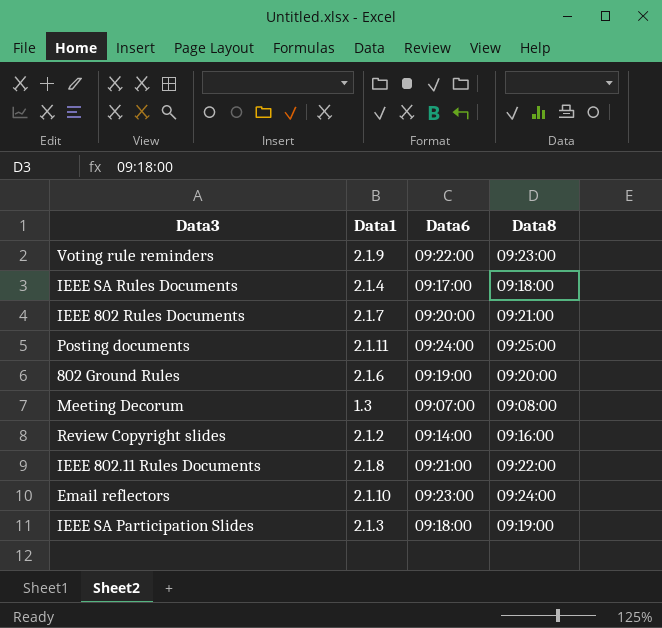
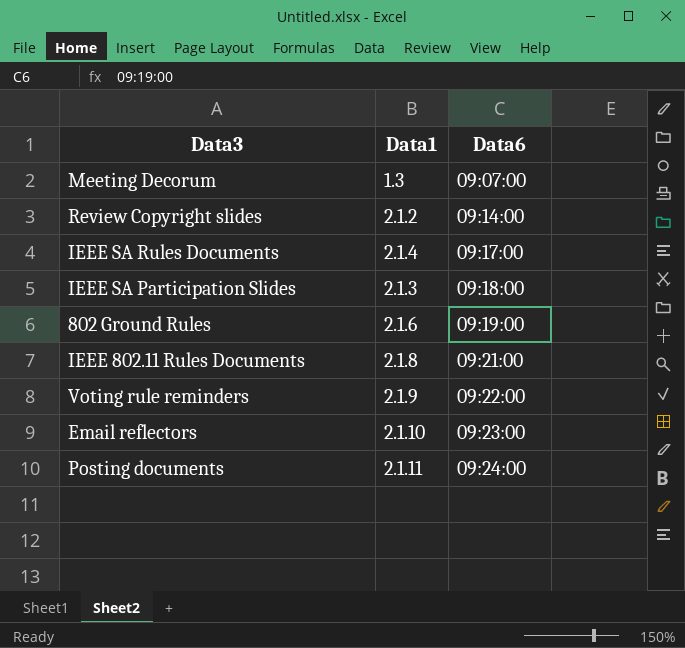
row order: none -> Data6 ascending
column Data8 | position: 4 -> none
row IEEE 802 Rules Documents: 2.1.7 | 09:20:00 | 09:21:00 -> none

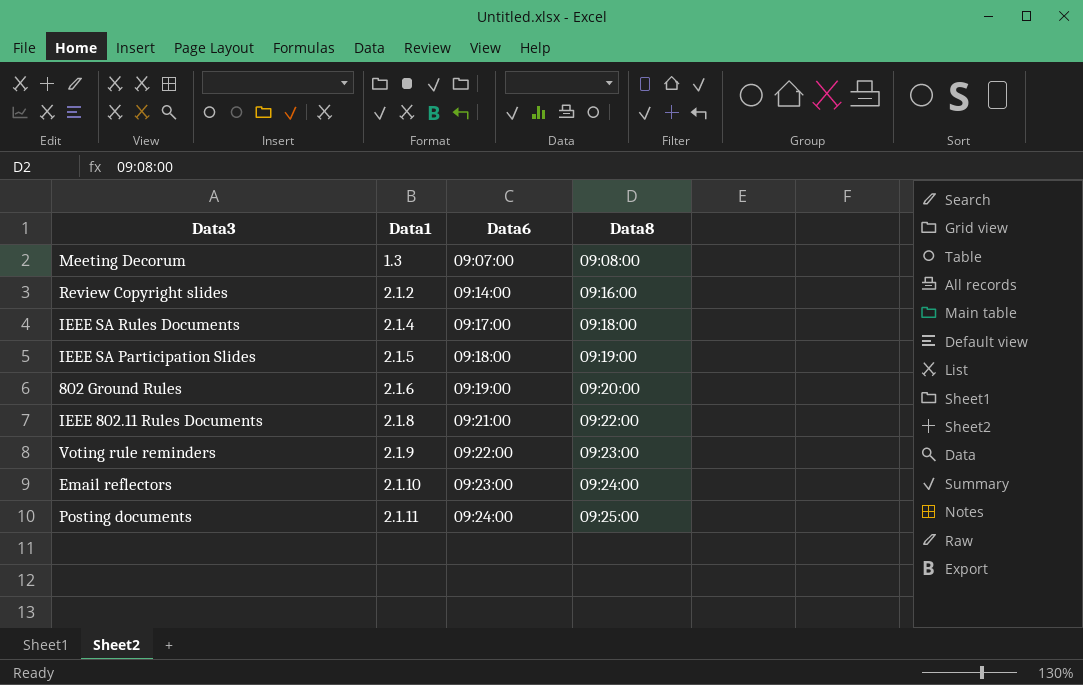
column Data8 | position: none -> 4
IEEE SA Participation Slides | Data1: 2.1.3 -> 2.1.5

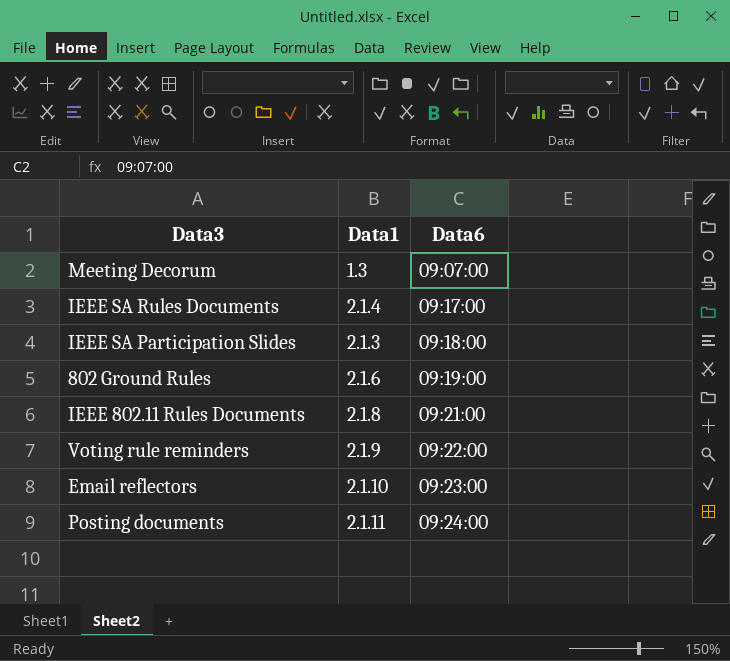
column Data8 | position: 4 -> none
row Review Copyright slides: 2.1.2 | 09:14:00 | 09:16:00 -> none
IEEE SA Participation Slides | Data1: 2.1.5 -> 2.1.3

